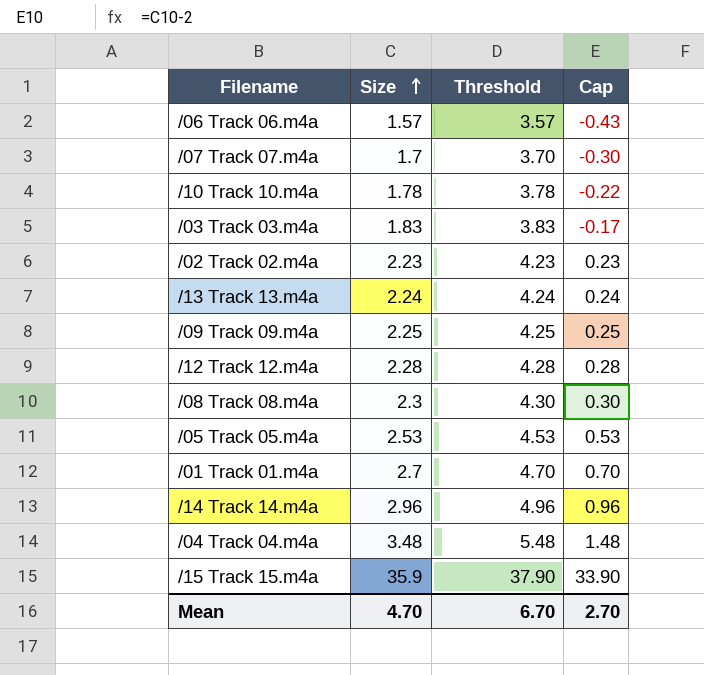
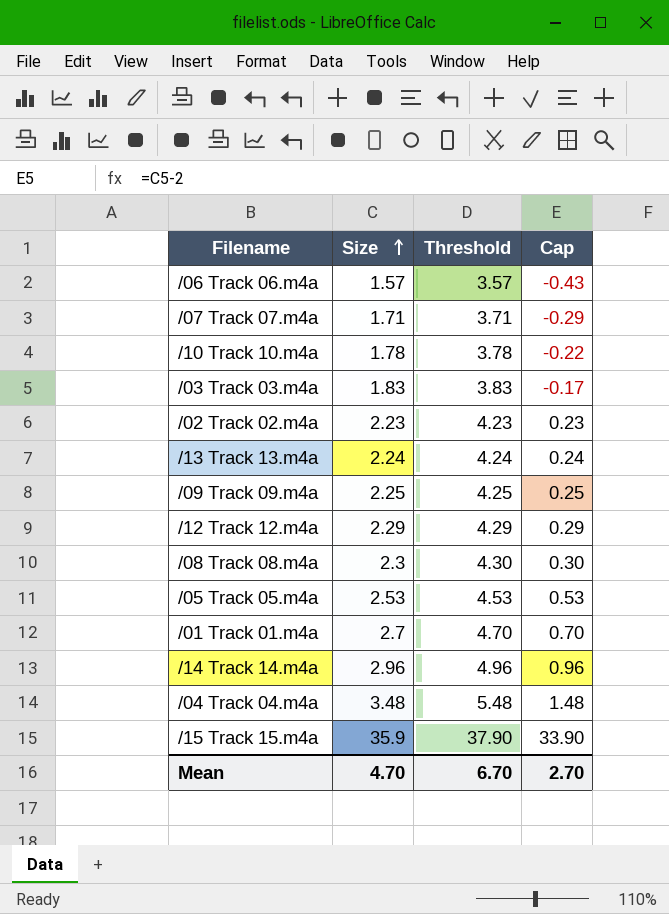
/07 Track 07.m4a | Size: 1.7 -> 1.71
/07 Track 07.m4a | Threshold: 3.70 -> 3.71
/07 Track 07.m4a | Cap: -0.30 -> -0.29
/12 Track 12.m4a | Size: 2.28 -> 2.29
/12 Track 12.m4a | Threshold: 4.28 -> 4.29
/12 Track 12.m4a | Cap: 0.28 -> 0.29

